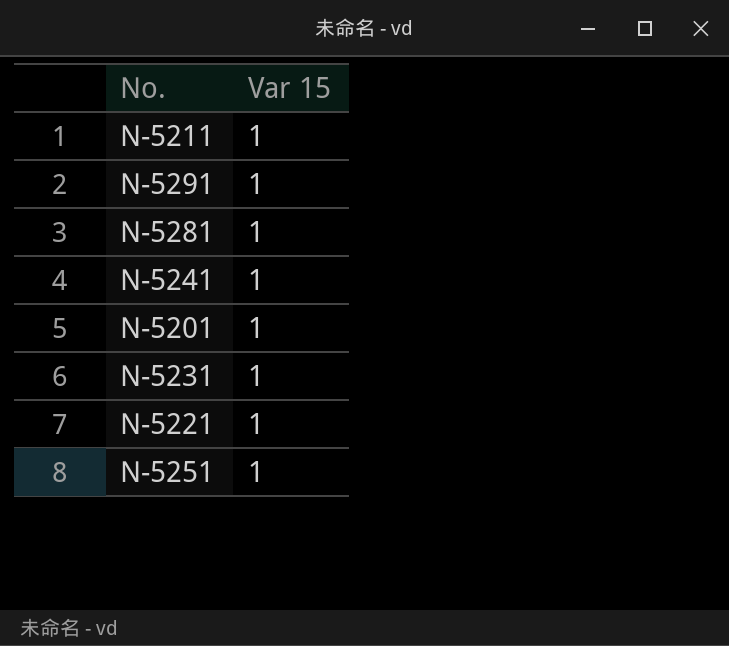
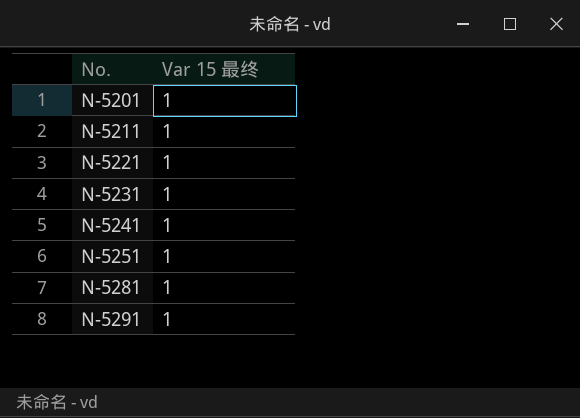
row order: none -> No. ascending
column name: Var 15 -> Var 15 最终

